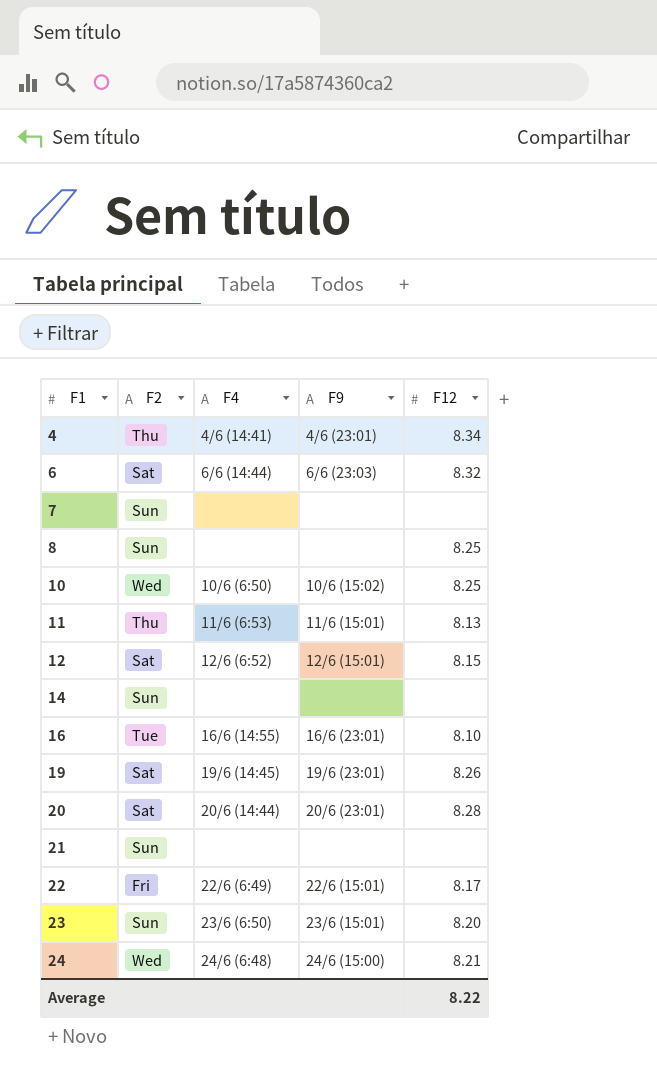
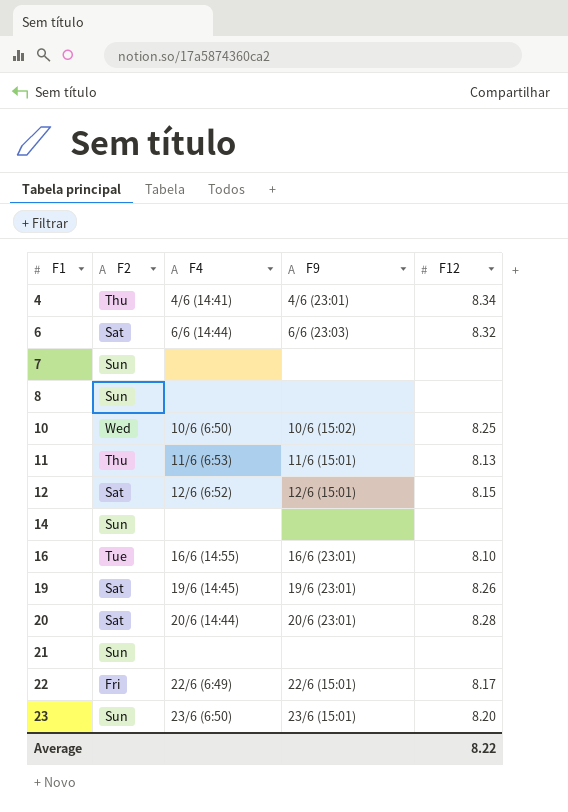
row 24: Wed | 24/6 (6:48) | 24/6 (15:00) | 8.21 -> none
8 | F12: 8.25 -> none

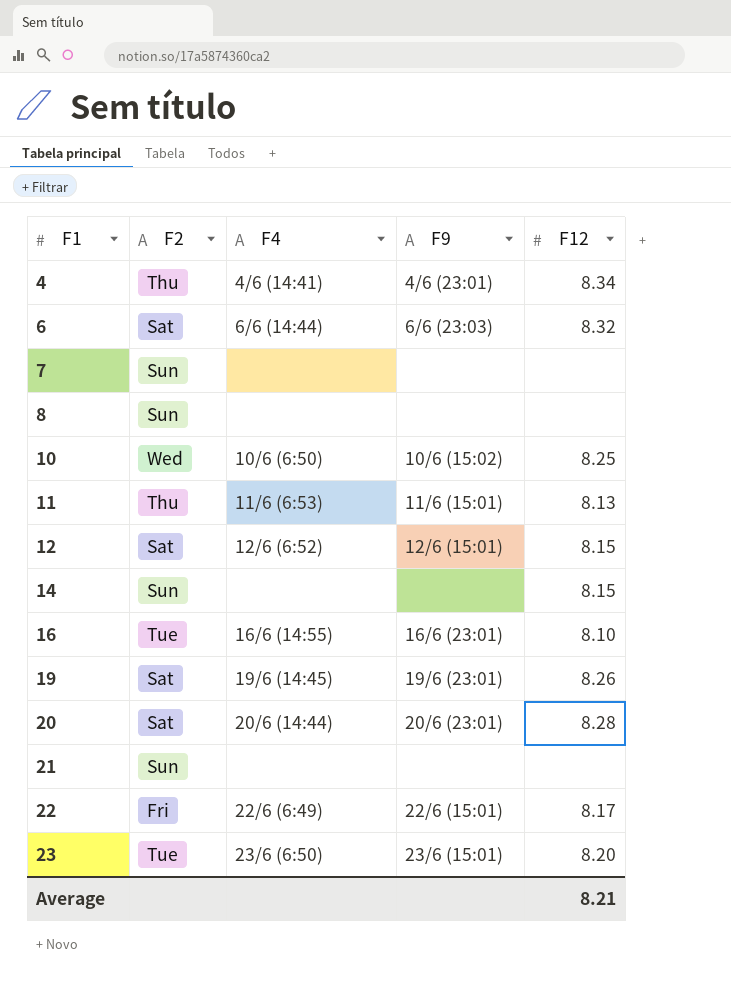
14 | F12: none -> 8.15
23 | F2: Sun -> Tue
Average | F12: 8.22 -> 8.21

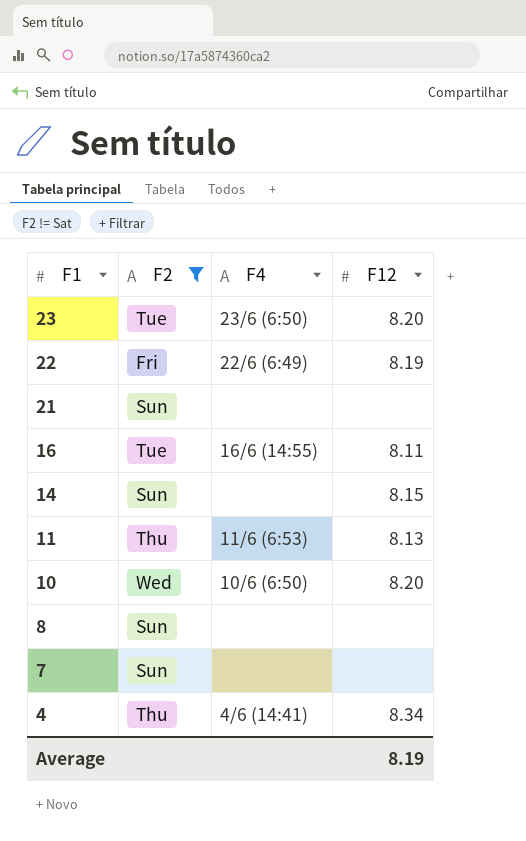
filter: none -> F2 != Sat
row order: F1 ascending -> F1 descending
column F9 | position: 4 -> none
22 | F12: 8.17 -> 8.19
16 | F12: 8.10 -> 8.11
10 | F12: 8.25 -> 8.20
Average | F12: 8.21 -> 8.19

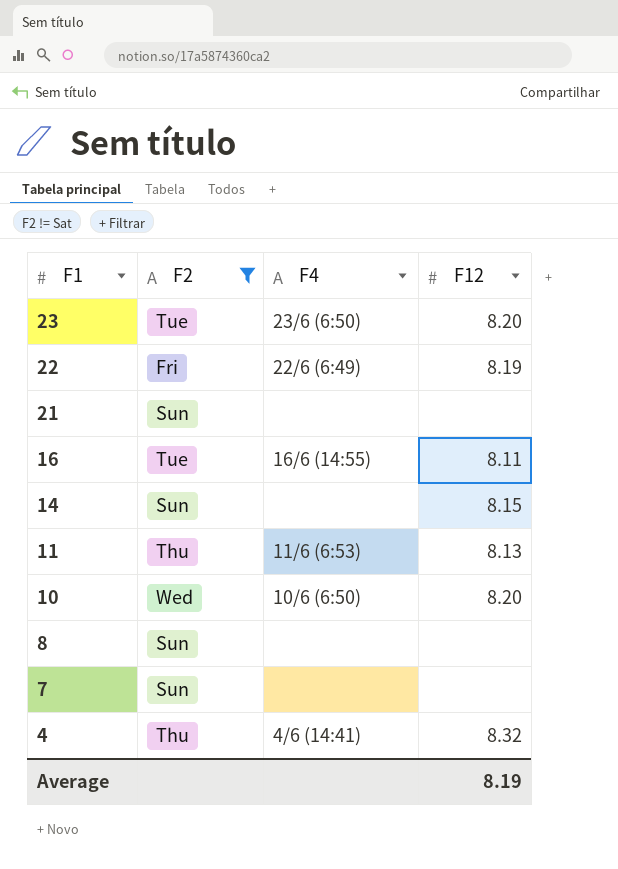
4 | F12: 8.34 -> 8.32

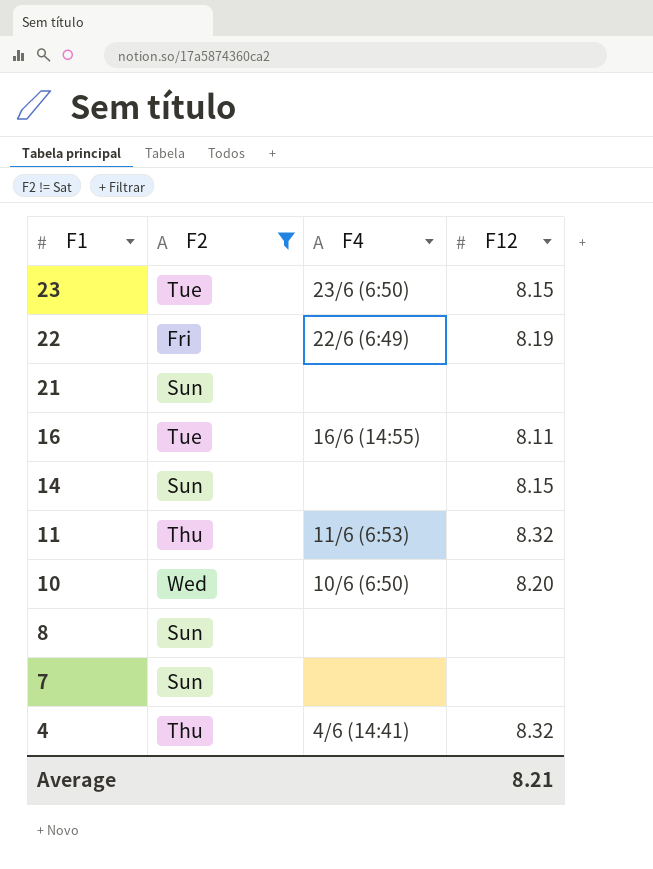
23 | F12: 8.20 -> 8.15
11 | F12: 8.13 -> 8.32
Average | F12: 8.19 -> 8.21

